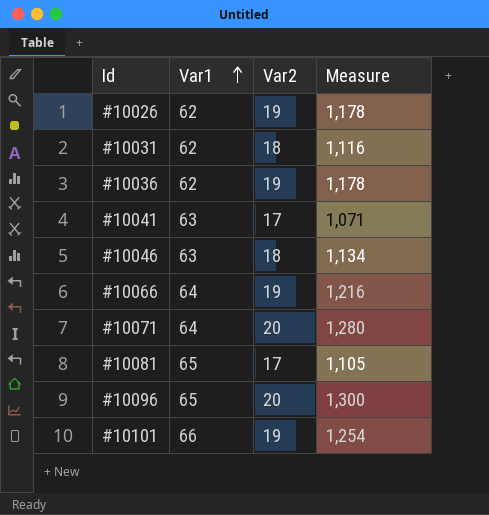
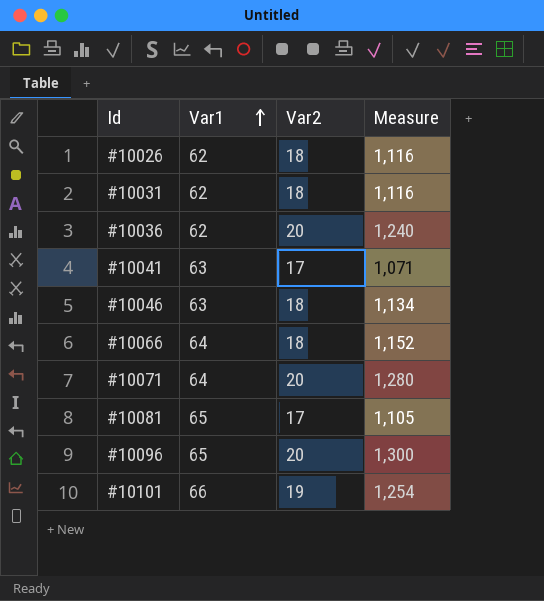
#10026 | Var2: 19 -> 18
#10026 | Measure: 1,178 -> 1,116
#10036 | Var2: 19 -> 20
#10036 | Measure: 1,178 -> 1,240
#10066 | Var2: 19 -> 18
#10066 | Measure: 1,216 -> 1,152

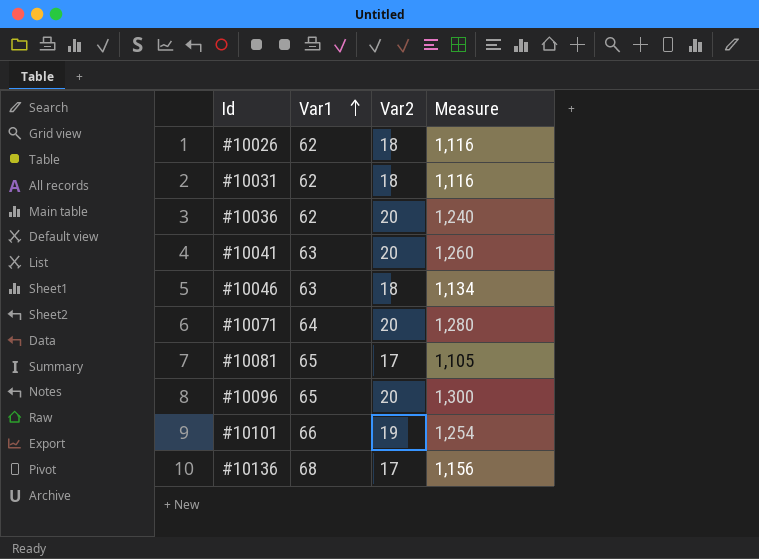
row #10066: 64 | 18 | 1,152 -> none
#10041 | Var2: 17 -> 20
#10041 | Measure: 1,071 -> 1,260
row #10136: none -> 68 | 17 | 1,156

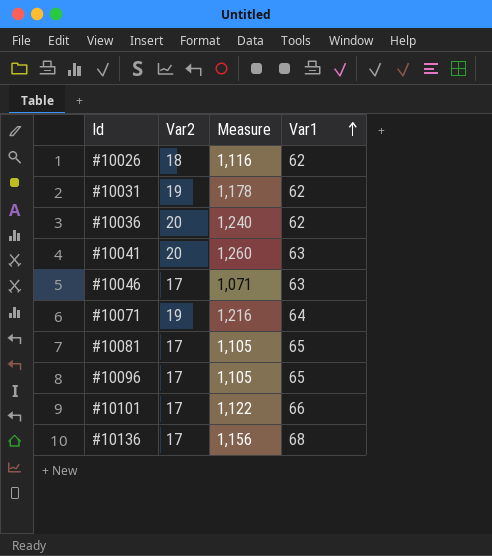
column Var1 | position: 2 -> 4
#10031 | Var2: 18 -> 19
#10031 | Measure: 1,116 -> 1,178
#10046 | Var2: 18 -> 17
#10046 | Measure: 1,134 -> 1,071
#10071 | Var2: 20 -> 19
#10071 | Measure: 1,280 -> 1,216
#10096 | Var2: 20 -> 17
#10096 | Measure: 1,300 -> 1,105
#10101 | Var2: 19 -> 17
#10101 | Measure: 1,254 -> 1,122

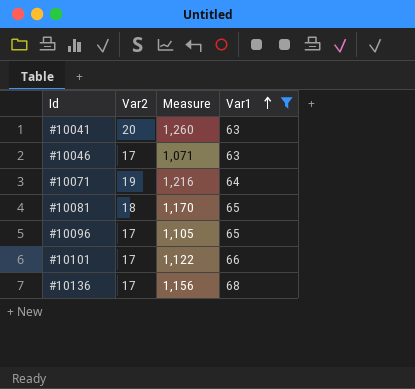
filter: none -> Var1 != 62
#10081 | Var2: 17 -> 18
#10081 | Measure: 1,105 -> 1,170

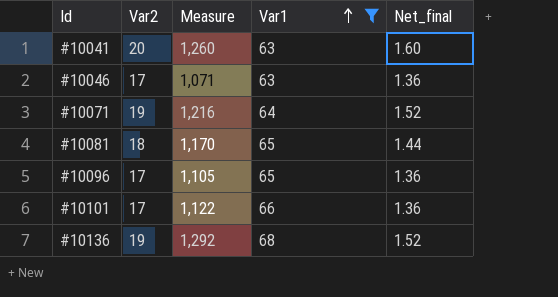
column Net_final | formula: none -> [Var2] * 0.08
#10136 | Var2: 17 -> 19
#10136 | Measure: 1,156 -> 1,292

